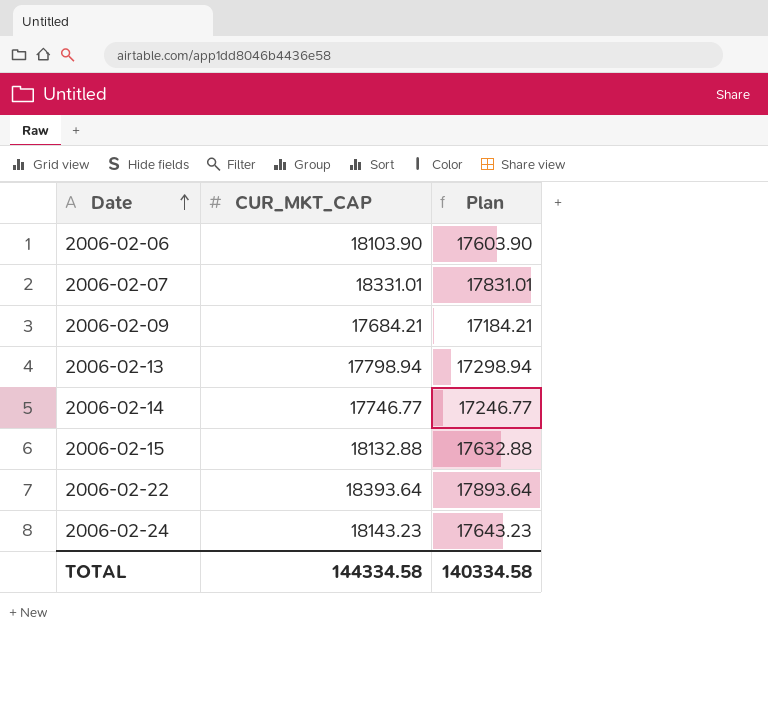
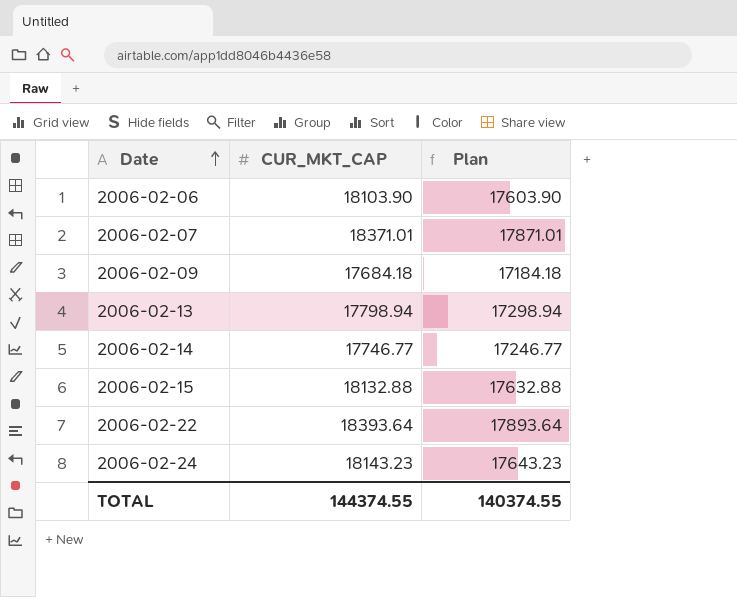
2006-02-07 | CUR_MKT_CAP: 18331.01 -> 18371.01
2006-02-07 | Plan: 17831.01 -> 17871.01
2006-02-09 | CUR_MKT_CAP: 17684.21 -> 17684.18
2006-02-09 | Plan: 17184.21 -> 17184.18
TOTAL | CUR_MKT_CAP: 144334.58 -> 144374.55
TOTAL | Plan: 140334.58 -> 140374.55

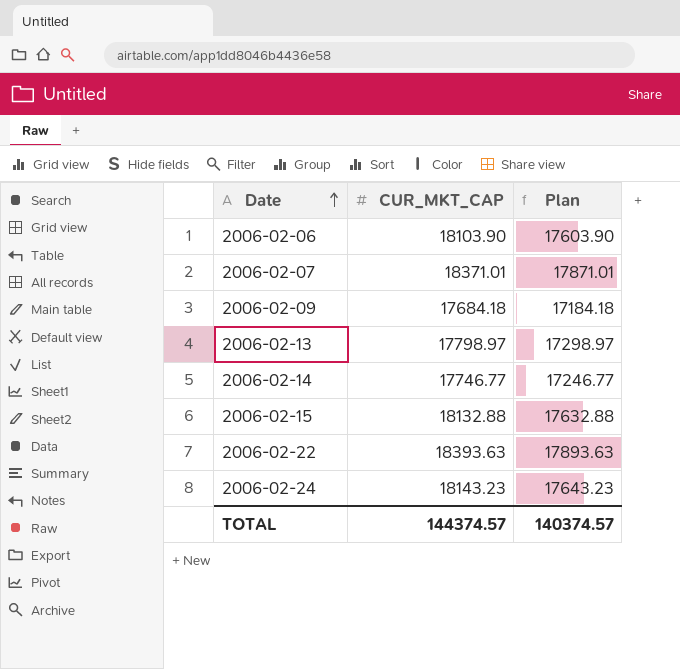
2006-02-13 | CUR_MKT_CAP: 17798.94 -> 17798.97
2006-02-13 | Plan: 17298.94 -> 17298.97
2006-02-22 | CUR_MKT_CAP: 18393.64 -> 18393.63
2006-02-22 | Plan: 17893.64 -> 17893.63
TOTAL | CUR_MKT_CAP: 144374.55 -> 144374.57
TOTAL | Plan: 140374.55 -> 140374.57

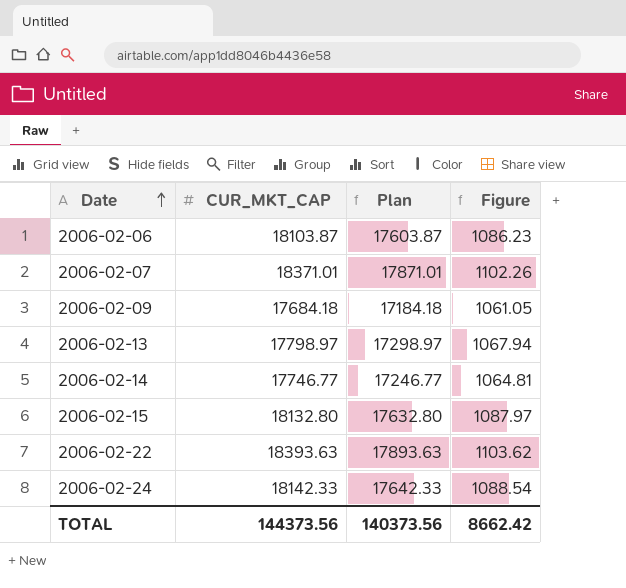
column Figure | formula: none -> [CUR_MKT_CAP] * 0.06
2006-02-06 | CUR_MKT_CAP: 18103.90 -> 18103.87
2006-02-06 | Plan: 17603.90 -> 17603.87
2006-02-15 | CUR_MKT_CAP: 18132.88 -> 18132.80
2006-02-15 | Plan: 17632.88 -> 17632.80
2006-02-24 | CUR_MKT_CAP: 18143.23 -> 18142.33
2006-02-24 | Plan: 17643.23 -> 17642.33
TOTAL | CUR_MKT_CAP: 144374.57 -> 144373.56
TOTAL | Plan: 140374.57 -> 140373.56

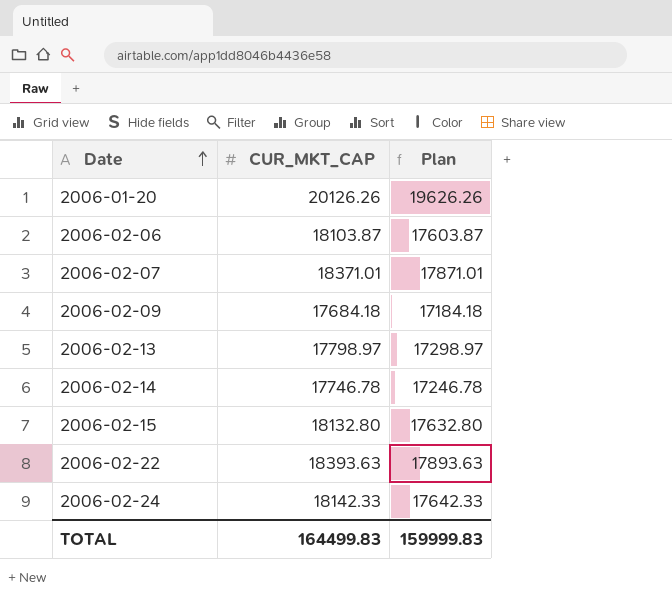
column Figure | formula: [CUR_MKT_CAP] * 0.06 -> none
row 2006-01-20: none -> 20126.26 | 19626.26
2006-02-14 | CUR_MKT_CAP: 17746.77 -> 17746.78
2006-02-14 | Plan: 17246.77 -> 17246.78
TOTAL | CUR_MKT_CAP: 144373.56 -> 164499.83
TOTAL | Plan: 140373.56 -> 159999.83

